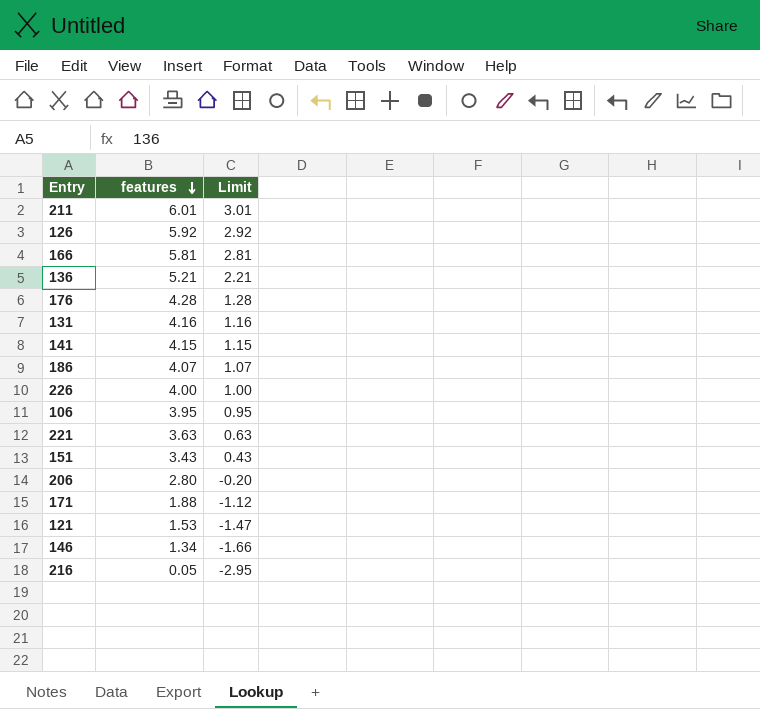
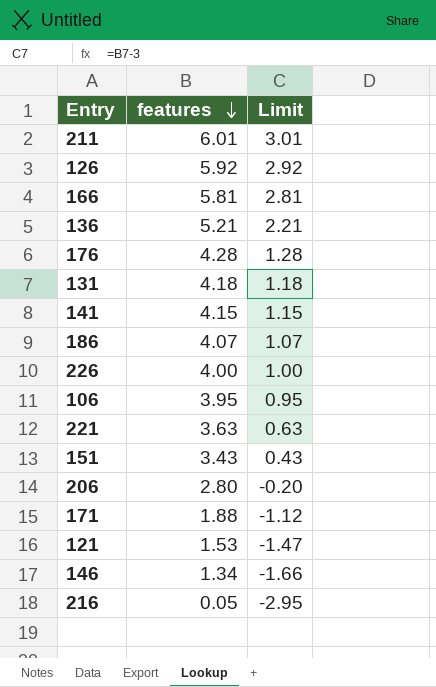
131 | features: 4.16 -> 4.18
131 | Limit: 1.16 -> 1.18

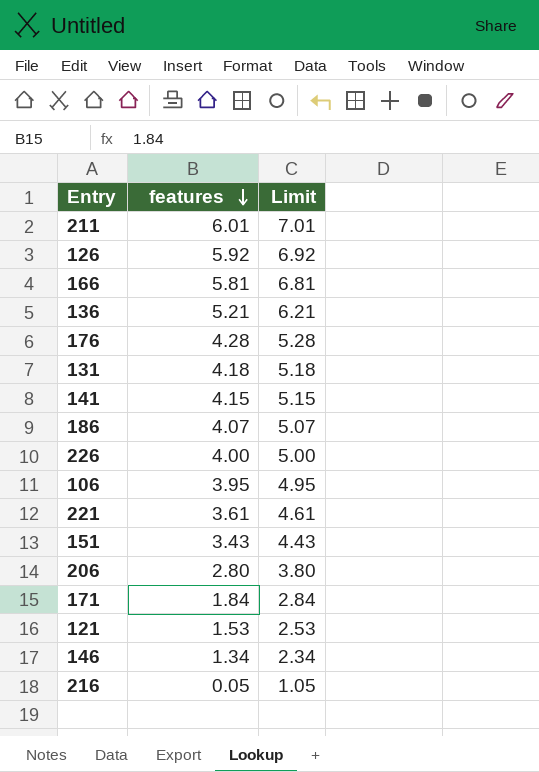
column Limit | formula: [features] - 3 -> [features] + 1
221 | features: 3.63 -> 3.61
171 | features: 1.88 -> 1.84

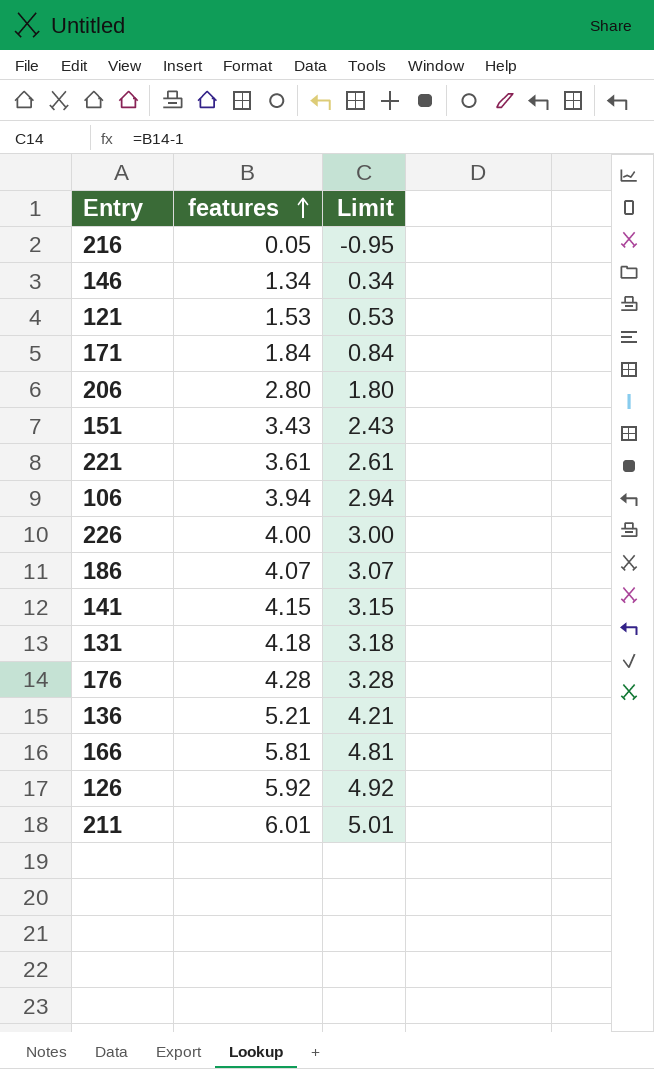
row order: features descending -> features ascending
column Limit | formula: [features] + 1 -> [features] - 1
106 | features: 3.95 -> 3.94

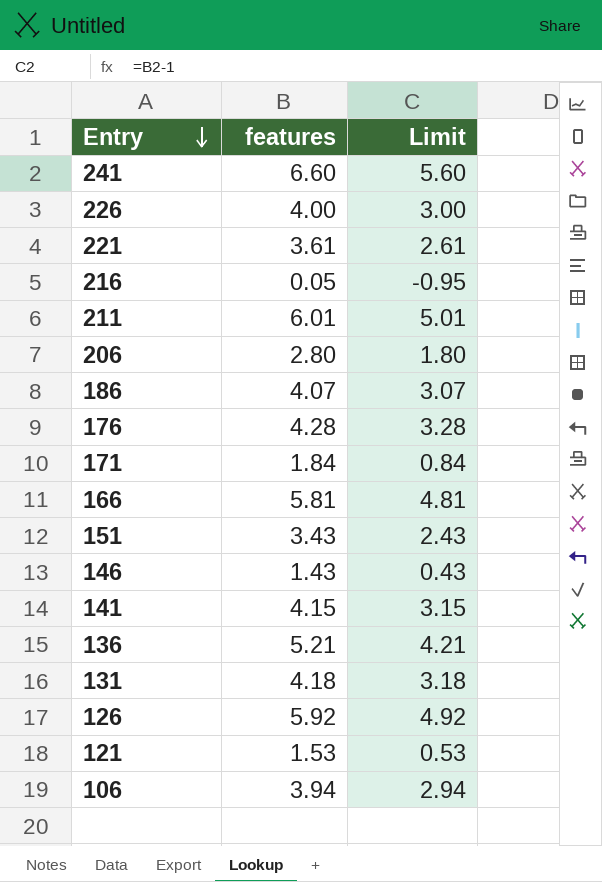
row order: features ascending -> Entry descending
row 241: none -> 6.60 | 5.60
146 | features: 1.34 -> 1.43
146 | Limit: 0.34 -> 0.43

